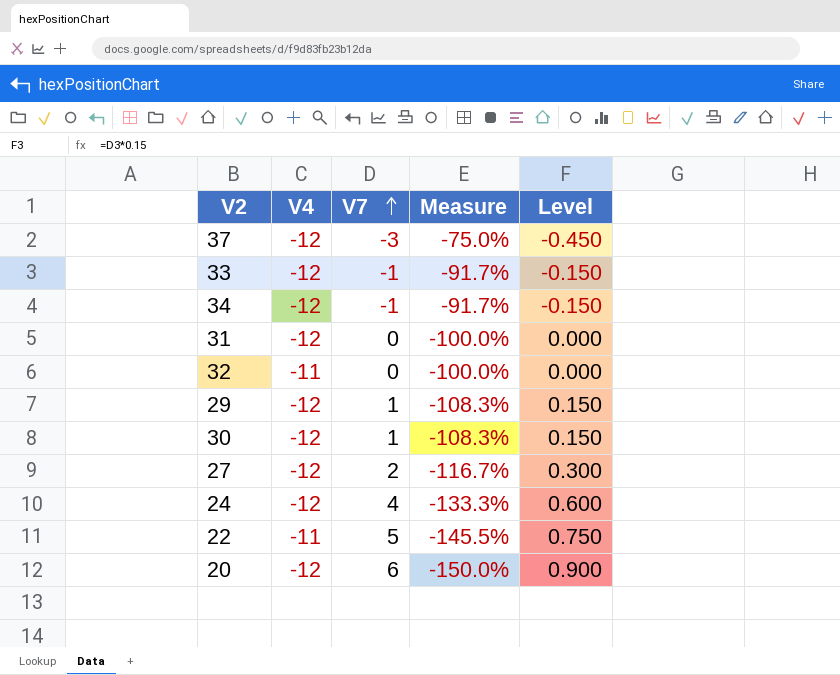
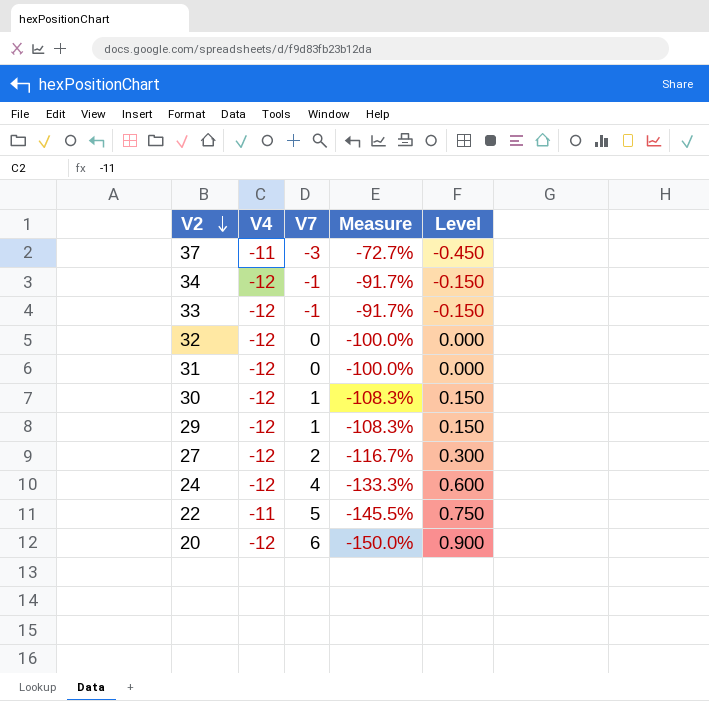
row order: V7 ascending -> V2 descending
37 | V4: -12 -> -11
37 | Measure: -75.0% -> -72.7%
32 | V4: -11 -> -12

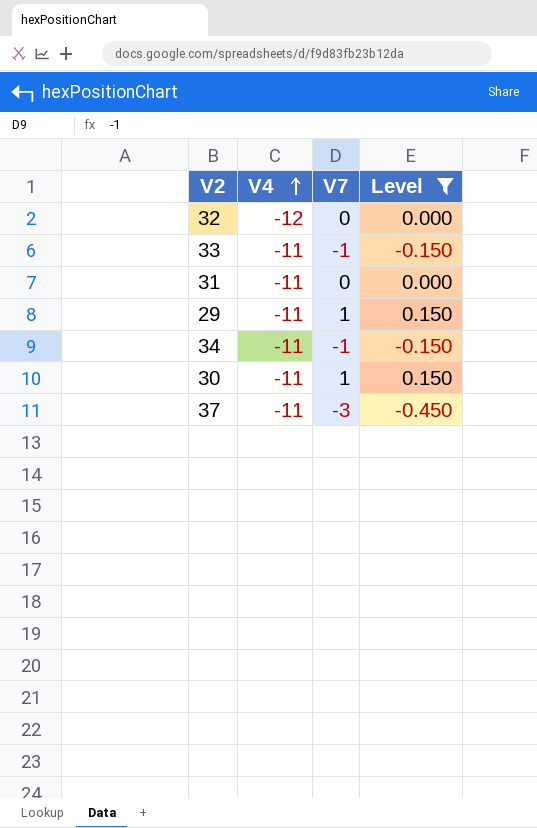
filter: none -> Level <= 0.150
row order: V2 descending -> V4 ascending
column Measure | formula: ([V7] - [V4]) / [V4] -> none
33 | V4: -12 -> -11
31 | V4: -12 -> -11
29 | V4: -12 -> -11
34 | V4: -12 -> -11
30 | V4: -12 -> -11

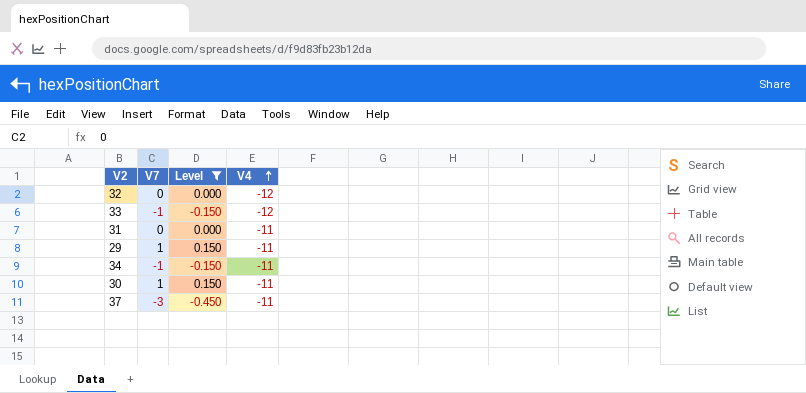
column V4 | position: 2 -> 4
33 | V4: -11 -> -12

